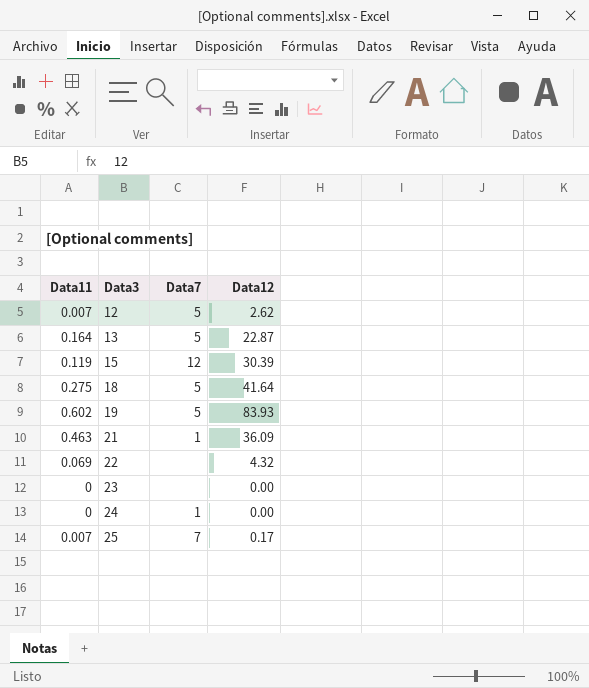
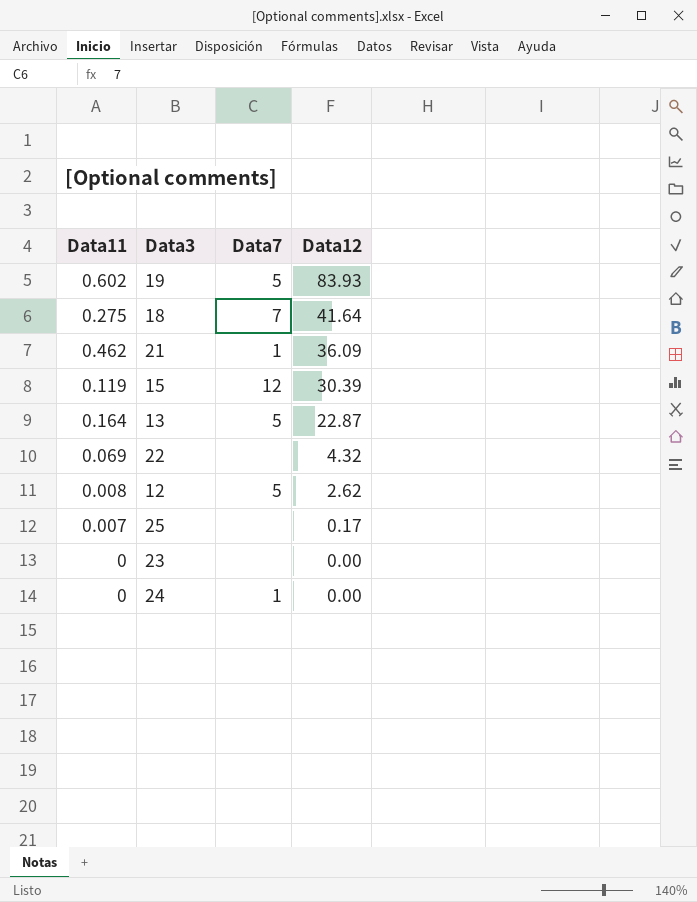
row order: Data3 ascending -> Data12 descending
18 | Data7: 5 -> 7
21 | Data11: 0.463 -> 0.462
12 | Data11: 0.007 -> 0.008
25 | Data7: 7 -> none

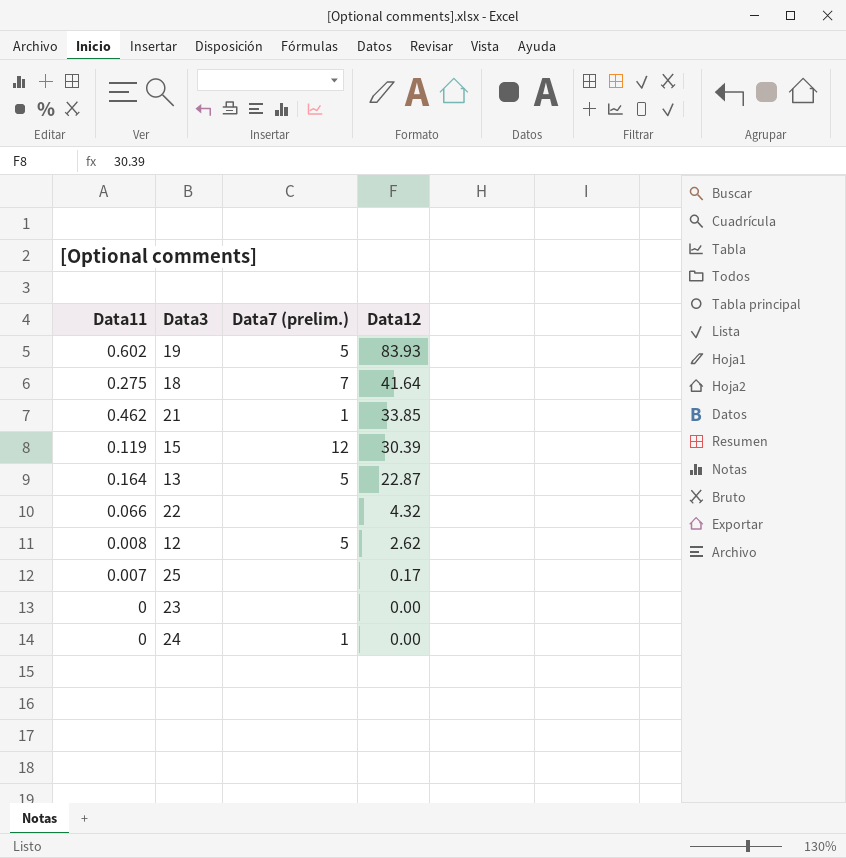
column name: Data7 -> Data7 (prelim.)
21 | Data12: 36.09 -> 33.85
22 | Data11: 0.069 -> 0.066

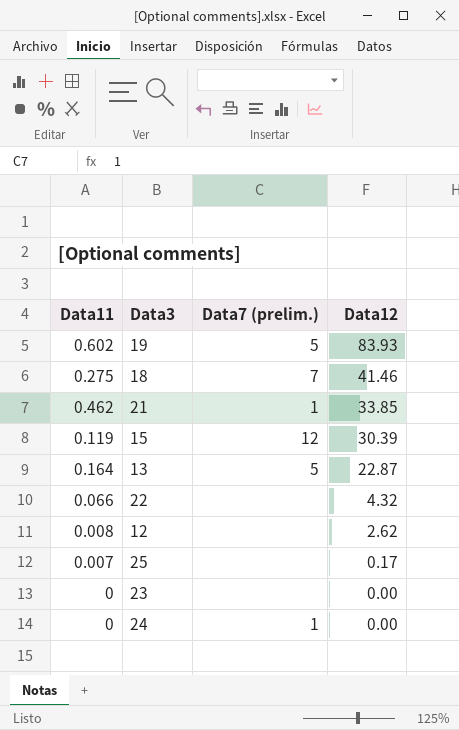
18 | Data12: 41.64 -> 41.46
12 | Data7 (prelim.): 5 -> none

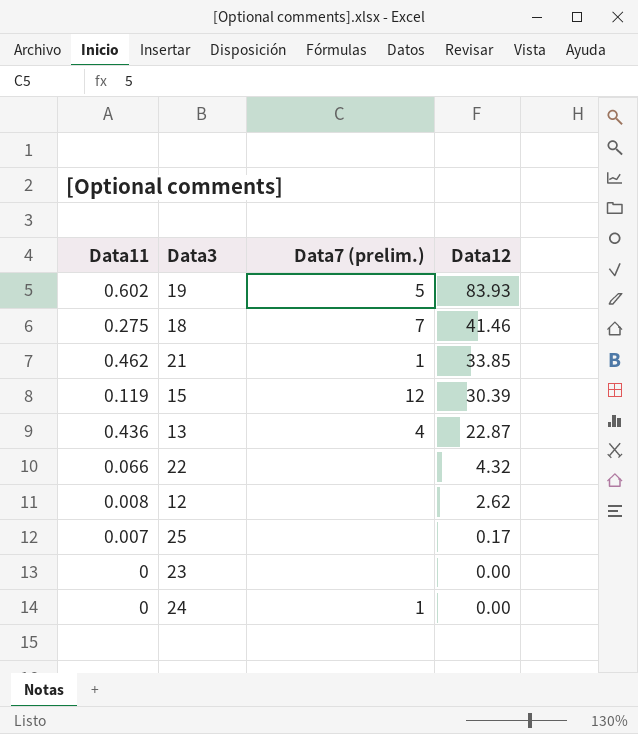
13 | Data11: 0.164 -> 0.436
13 | Data7 (prelim.): 5 -> 4

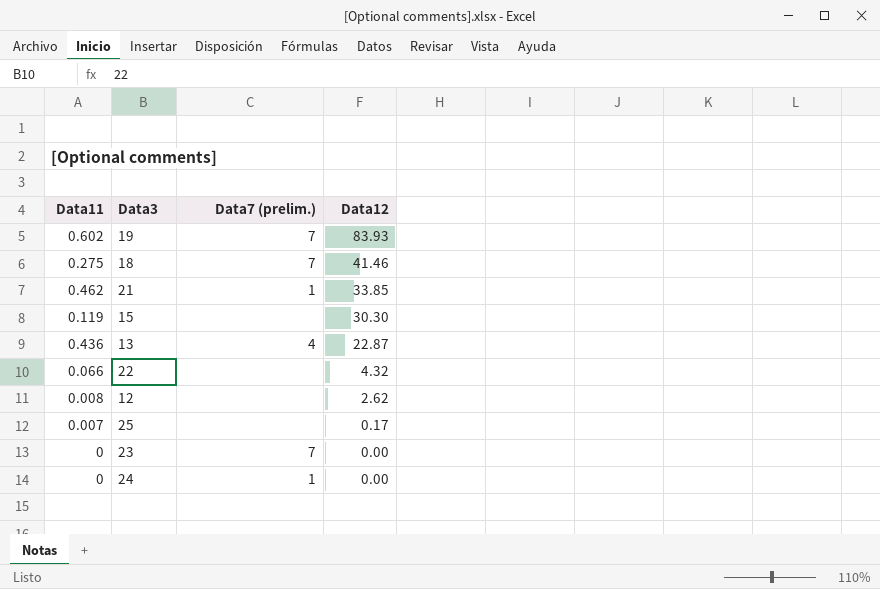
19 | Data7 (prelim.): 5 -> 7
15 | Data7 (prelim.): 12 -> none
15 | Data12: 30.39 -> 30.30
23 | Data7 (prelim.): none -> 7

